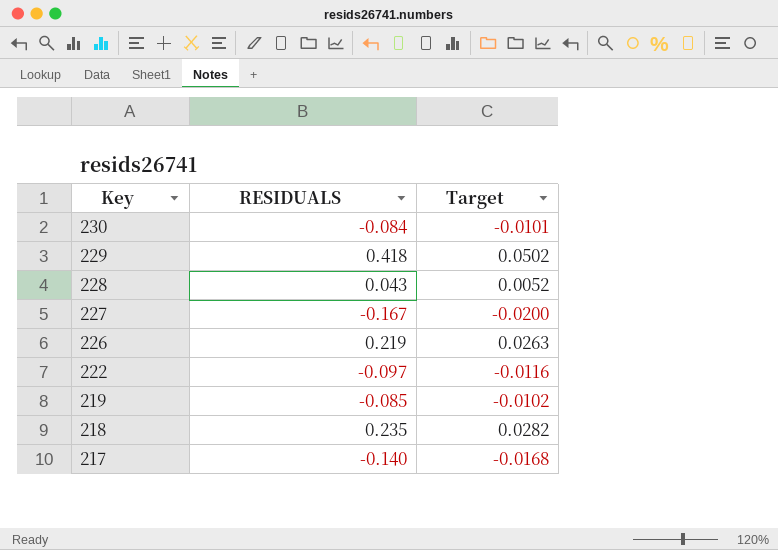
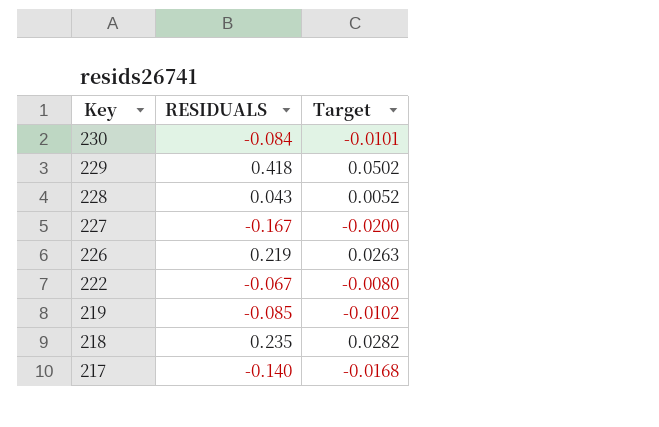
222 | RESIDUALS: -0.097 -> -0.067
222 | Target: -0.0116 -> -0.0080

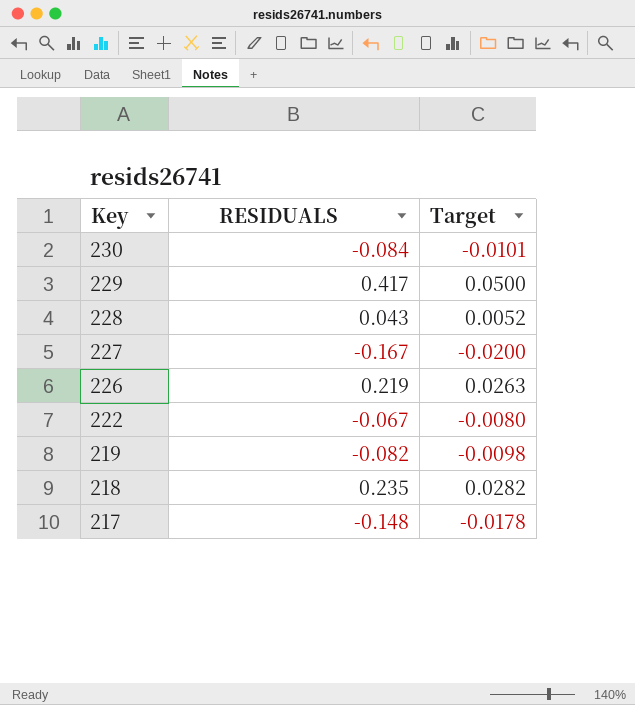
229 | RESIDUALS: 0.418 -> 0.417
229 | Target: 0.0502 -> 0.0500
219 | RESIDUALS: -0.085 -> -0.082
219 | Target: -0.0102 -> -0.0098
217 | RESIDUALS: -0.140 -> -0.148
217 | Target: -0.0168 -> -0.0178

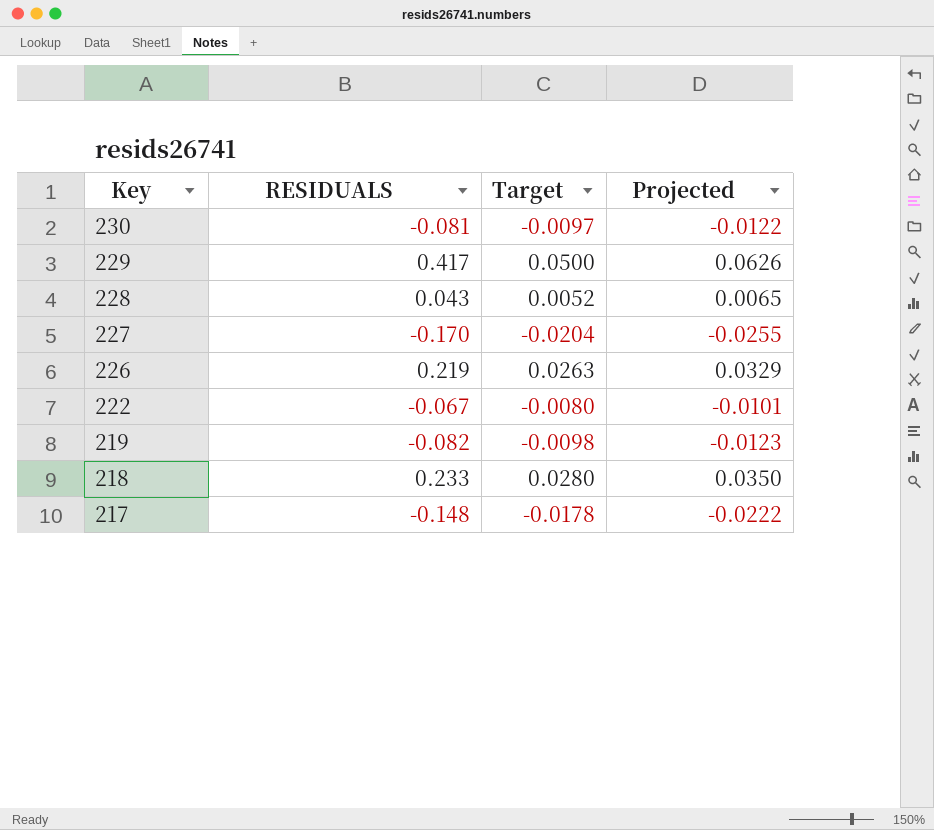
column Projected | formula: none -> [RESIDUALS] * 0.15
230 | RESIDUALS: -0.084 -> -0.081
230 | Target: -0.0101 -> -0.0097
227 | RESIDUALS: -0.167 -> -0.170
227 | Target: -0.0200 -> -0.0204
218 | RESIDUALS: 0.235 -> 0.233
218 | Target: 0.0282 -> 0.0280

